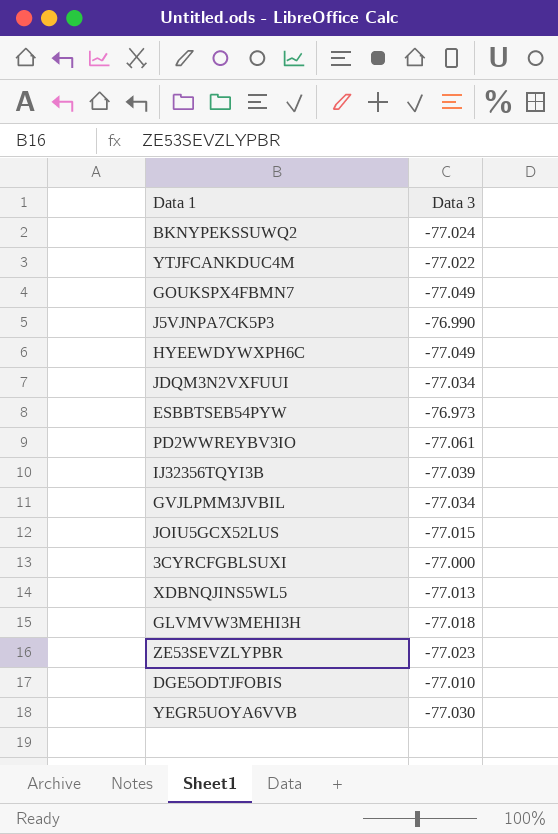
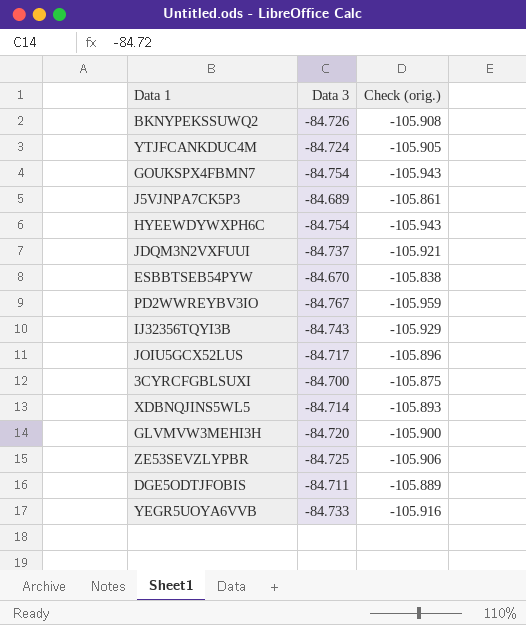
column Check (orig.) | formula: none -> [Data 3] * 1.25
row GVJLPMM3JVBIL: -77.034 -> none
BKNYPEKSSUWQ2 | Data 3: -77.024 -> -84.726
YTJFCANKDUC4M | Data 3: -77.022 -> -84.724
GOUKSPX4FBMN7 | Data 3: -77.049 -> -84.754
J5VJNPA7CK5P3 | Data 3: -76.990 -> -84.689
HYEEWDYWXPH6C | Data 3: -77.049 -> -84.754
JDQM3N2VXFUUI | Data 3: -77.034 -> -84.737
ESBBTSEB54PYW | Data 3: -76.973 -> -84.670
PD2WWREYBV3IO | Data 3: -77.061 -> -84.767
IJ32356TQYI3B | Data 3: -77.039 -> -84.743
JOIU5GCX52LUS | Data 3: -77.015 -> -84.717
3CYRCFGBLSUXI | Data 3: -77.000 -> -84.700
XDBNQJINS5WL5 | Data 3: -77.013 -> -84.714
GLVMVW3MEHI3H | Data 3: -77.018 -> -84.720
ZE53SEVZLYPBR | Data 3: -77.023 -> -84.725
DGE5ODTJFOBIS | Data 3: -77.010 -> -84.711
YEGR5UOYA6VVB | Data 3: -77.030 -> -84.733

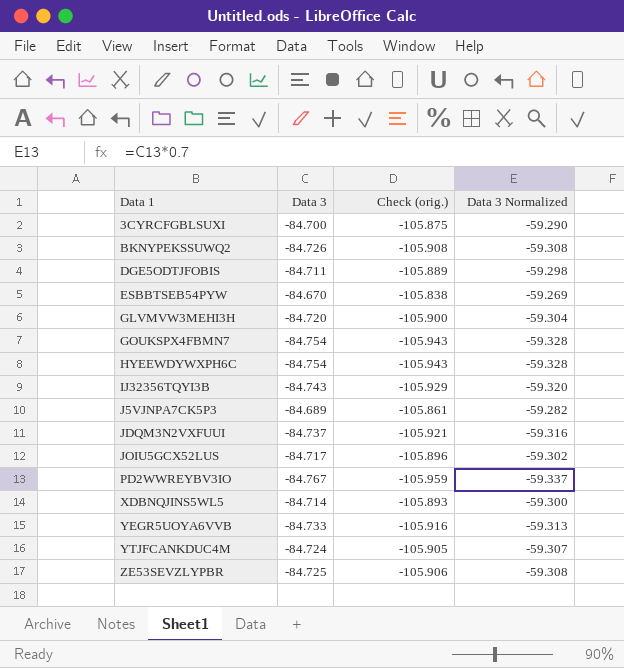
row order: none -> Data 1 ascending
column Data 3 Normalized | formula: none -> [Data 3] * 0.7

